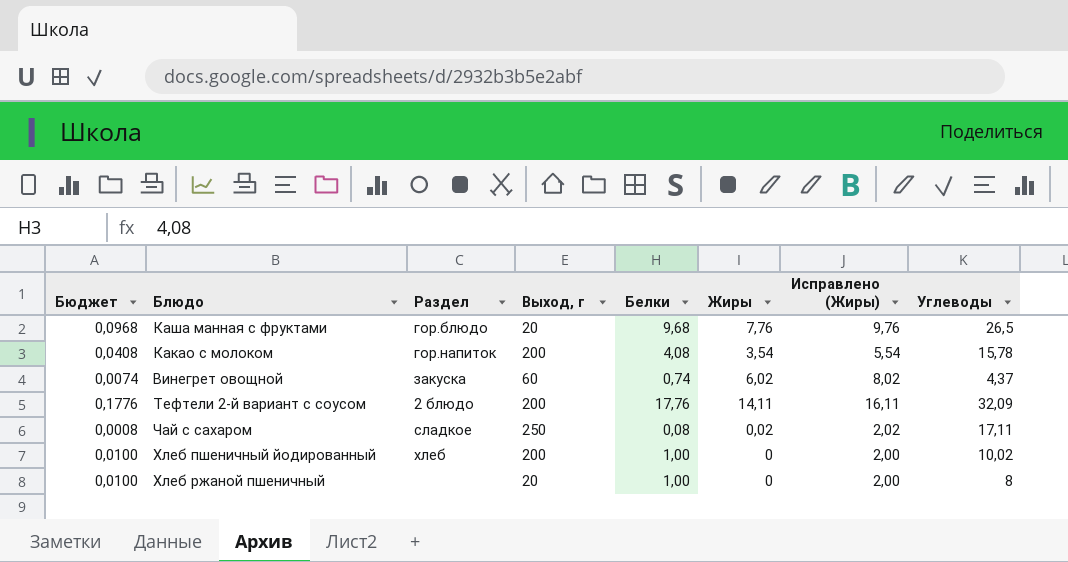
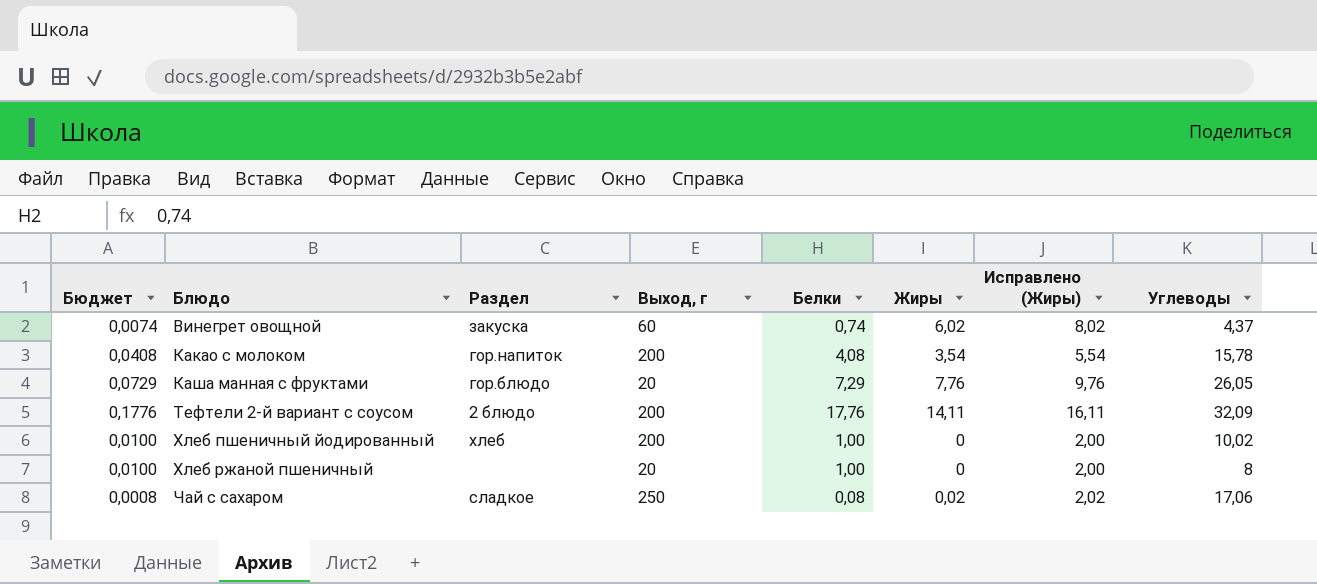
row order: none -> Блюдо ascending
Каша манная с фруктами | Бюджет: 0,0968 -> 0,0729
Каша манная с фруктами | Белки: 9,68 -> 7,29
Каша манная с фруктами | Углеводы: 26,5 -> 26,05
Чай с сахаром | Углеводы: 17,11 -> 17,06

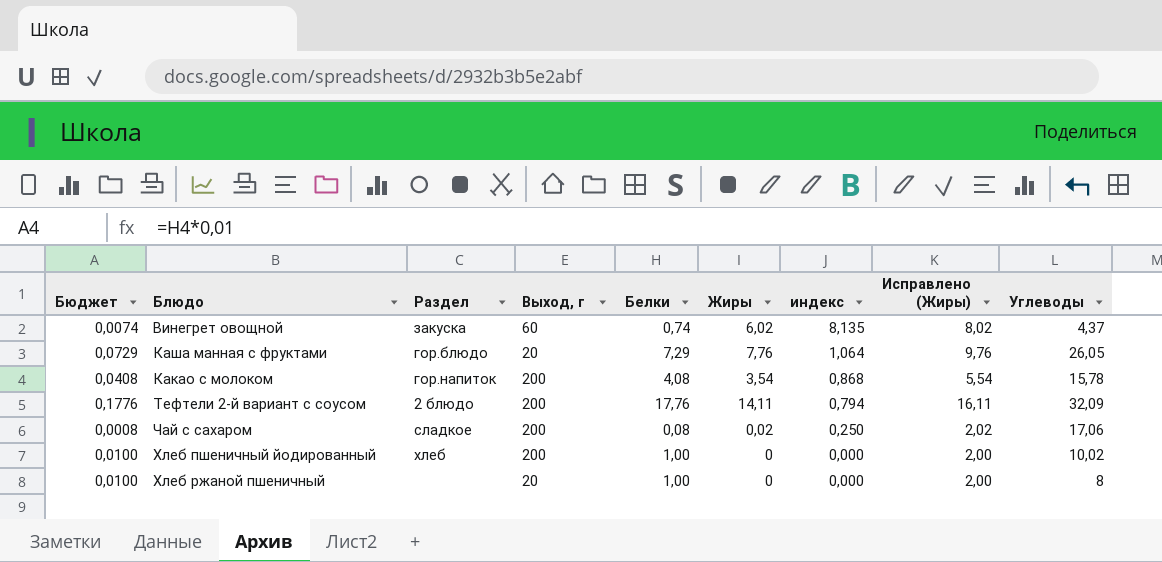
row order: Блюдо ascending -> индекс descending
column индекс | formula: none -> [Жиры] / [Белки]
Чай с сахаром | Выход, г: 250 -> 200

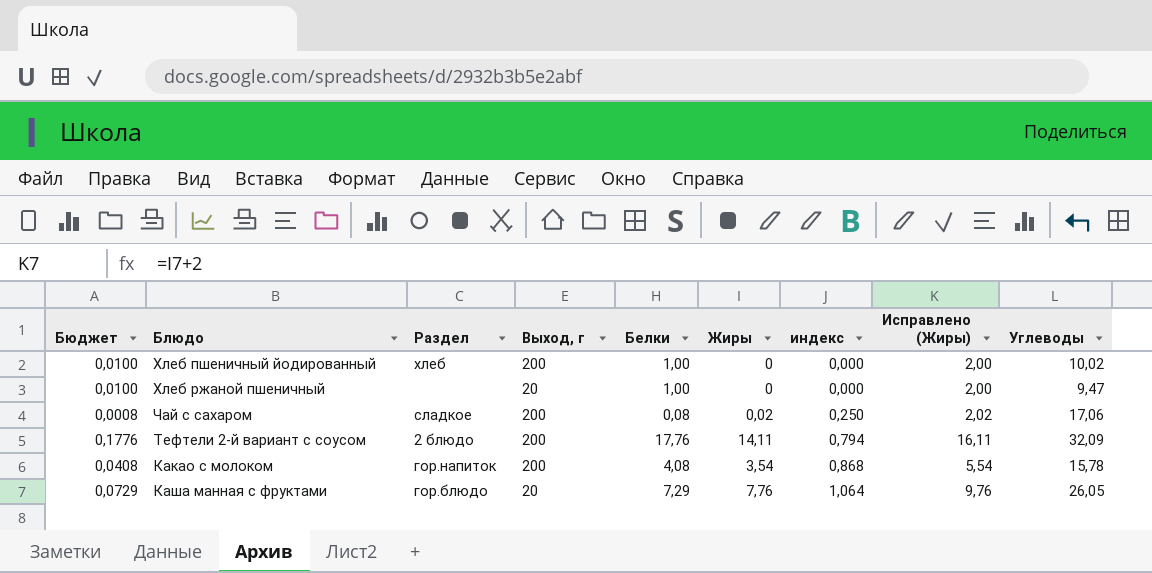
row order: индекс descending -> индекс ascending
row Винегрет овощной: 0,0074 | закуска | 60 | 0,74 | 6,02 | 8,135 | 8,02 | 4,37 -> none
Хлеб ржаной пшеничный | Углеводы: 8 -> 9,47

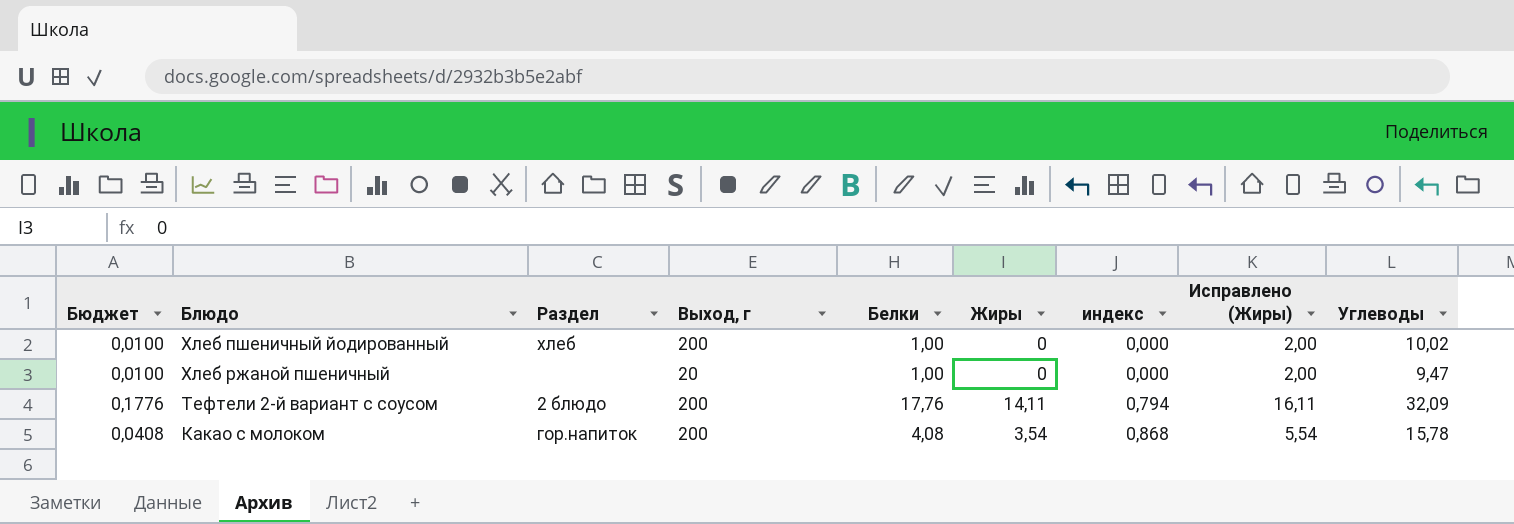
row Чай с сахаром: 0,0008 | сладкое | 200 | 0,08 | 0,02 | 0,250 | 2,02 | 17,06 -> none
row Каша манная с фруктами: 0,0729 | гор.блюдо | 20 | 7,29 | 7,76 | 1,064 | 9,76 | 26,05 -> none

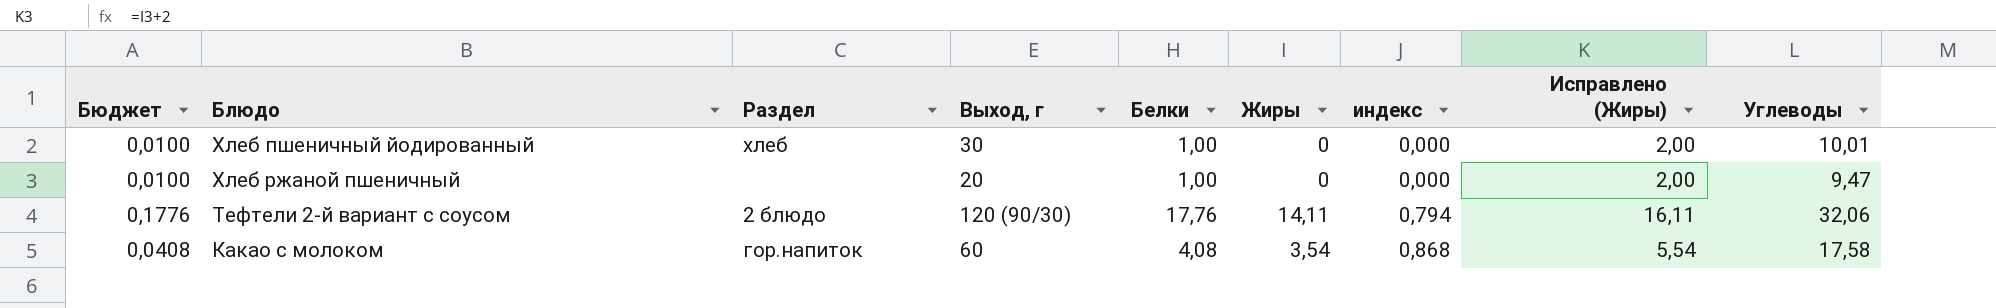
Хлеб пшеничный йодированный | Выход, г: 200 -> 30
Хлеб пшеничный йодированный | Углеводы: 10,02 -> 10,01
Тефтели 2-й вариант с соусом | Выход, г: 200 -> 120 (90/30)
Тефтели 2-й вариант с соусом | Углеводы: 32,09 -> 32,06
Какао с молоком | Выход, г: 200 -> 60
Какао с молоком | Углеводы: 15,78 -> 17,58

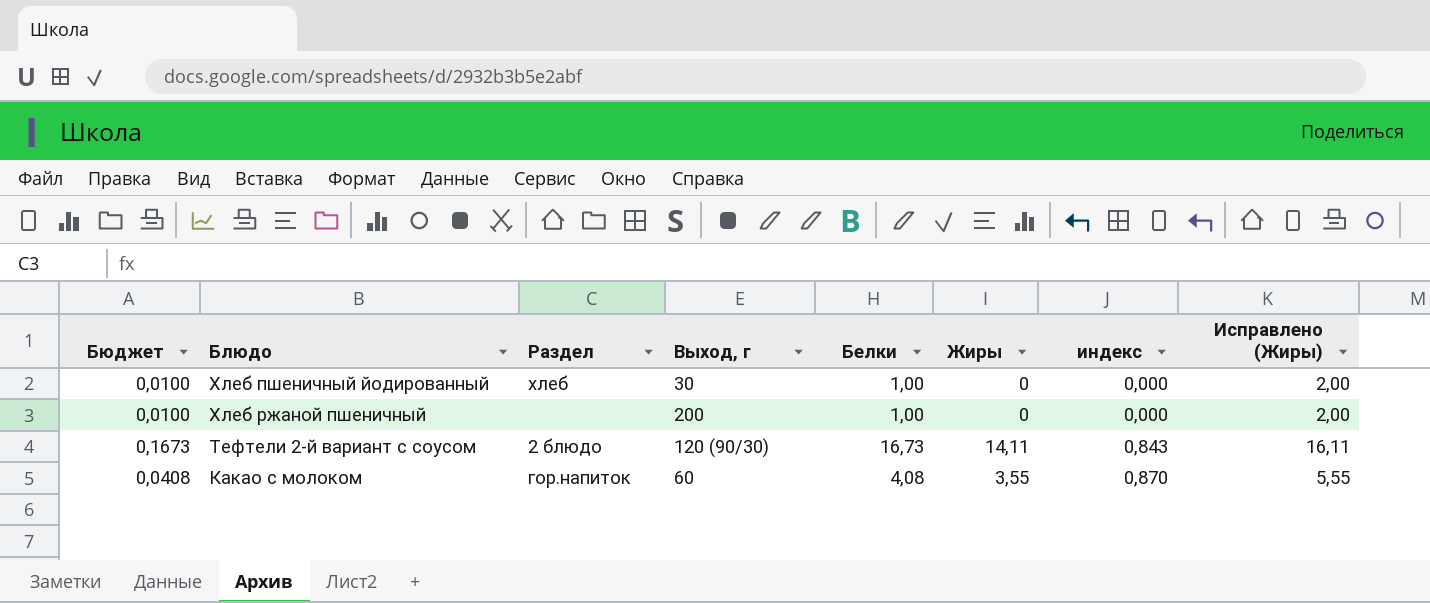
column Углеводы | position: 9 -> none
Хлеб ржаной пшеничный | Выход, г: 20 -> 200
Тефтели 2-й вариант с соусом | Бюджет: 0,1776 -> 0,1673
Тефтели 2-й вариант с соусом | Белки: 17,76 -> 16,73
Тефтели 2-й вариант с соусом | индекс: 0,794 -> 0,843
Какао с молоком | Жиры: 3,54 -> 3,55
Какао с молоком | индекс: 0,868 -> 0,870
Какао с молоком | Исправлено (Жиры): 5,54 -> 5,55

